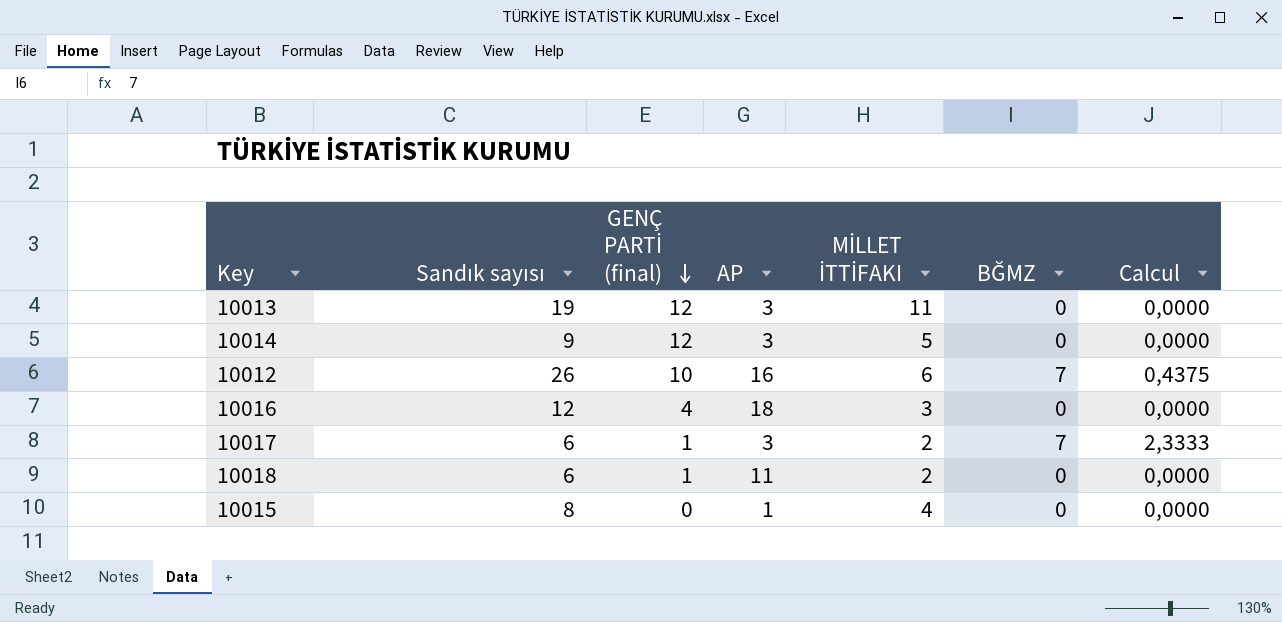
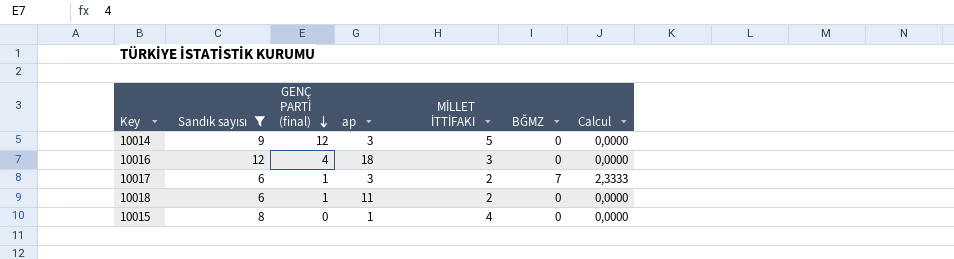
filter: none -> Sandık sayısı <= 12
column name: AP -> ap

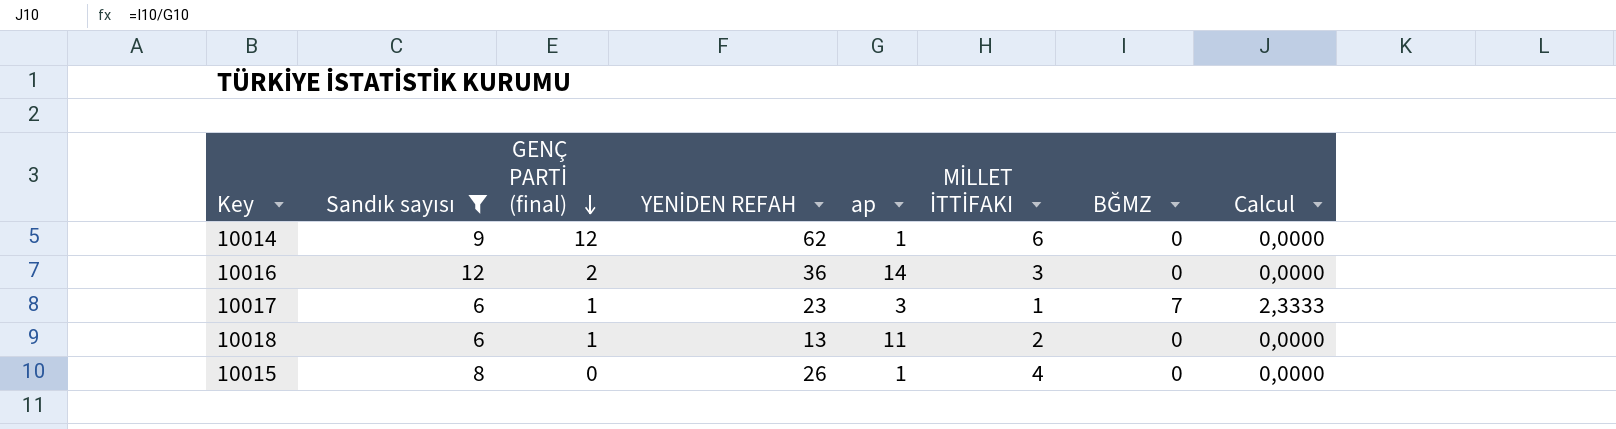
column YENİDEN REFAH | position: none -> 4
10014 | ap: 3 -> 1
10014 | MİLLET İTTİFAKI: 5 -> 6
10016 | GENÇ PARTİ (final): 4 -> 2
10016 | ap: 18 -> 14
10017 | MİLLET İTTİFAKI: 2 -> 1

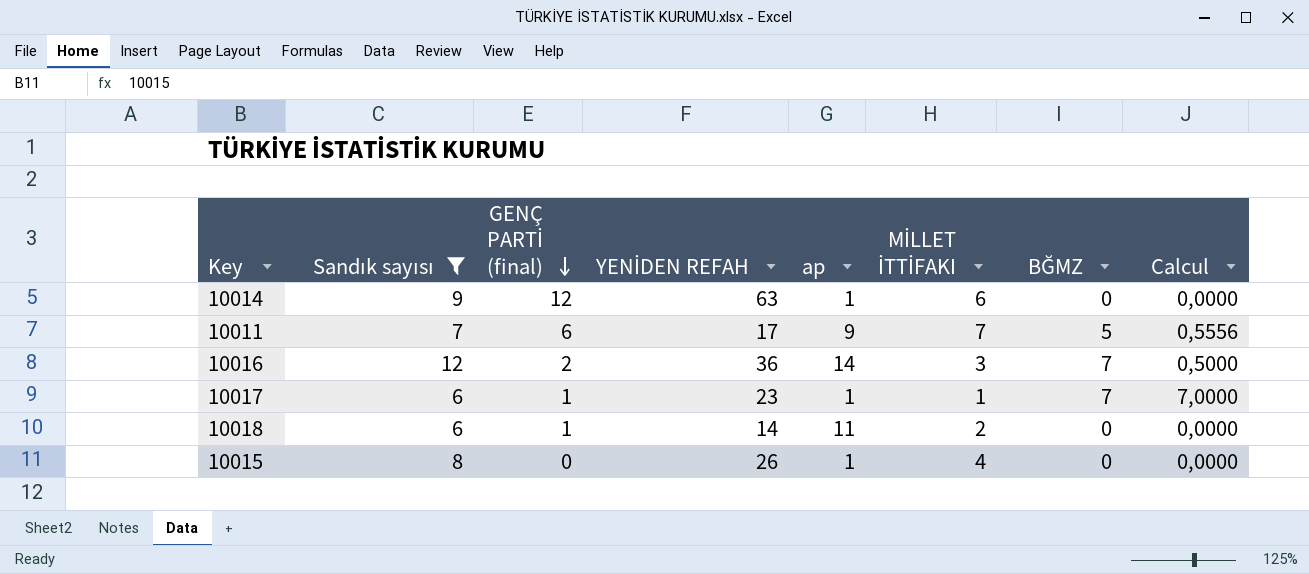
10014 | YENİDEN REFAH: 62 -> 63
row 10011: none -> 7 | 6 | 17 | 9 | 7 | 5 | 0,5556
10016 | BĞMZ: 0 -> 7
10016 | Calcul: 0,0000 -> 0,5000
10017 | ap: 3 -> 1
10017 | Calcul: 2,3333 -> 7,0000
10018 | YENİDEN REFAH: 13 -> 14

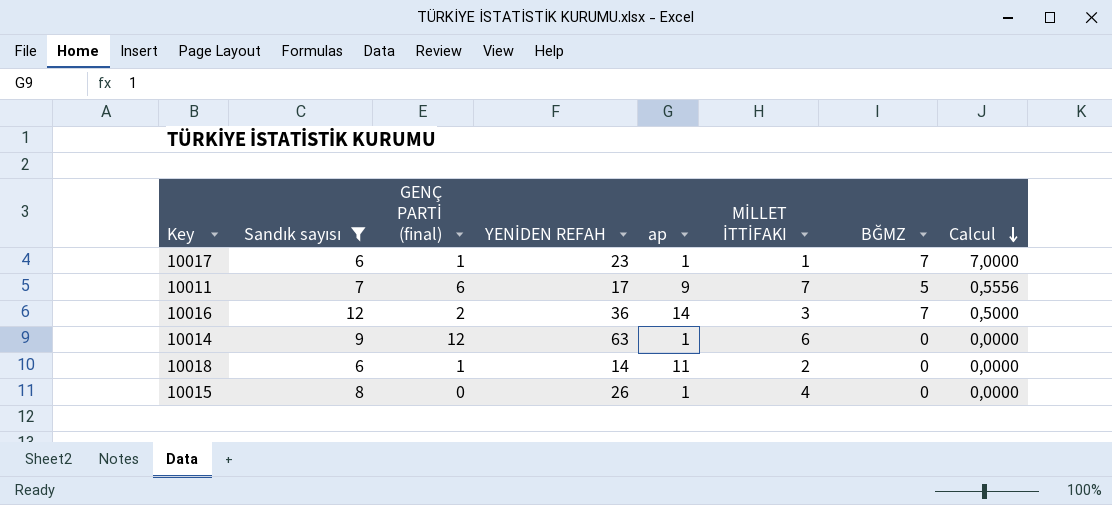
row order: GENÇ PARTİ (final) descending -> Calcul descending

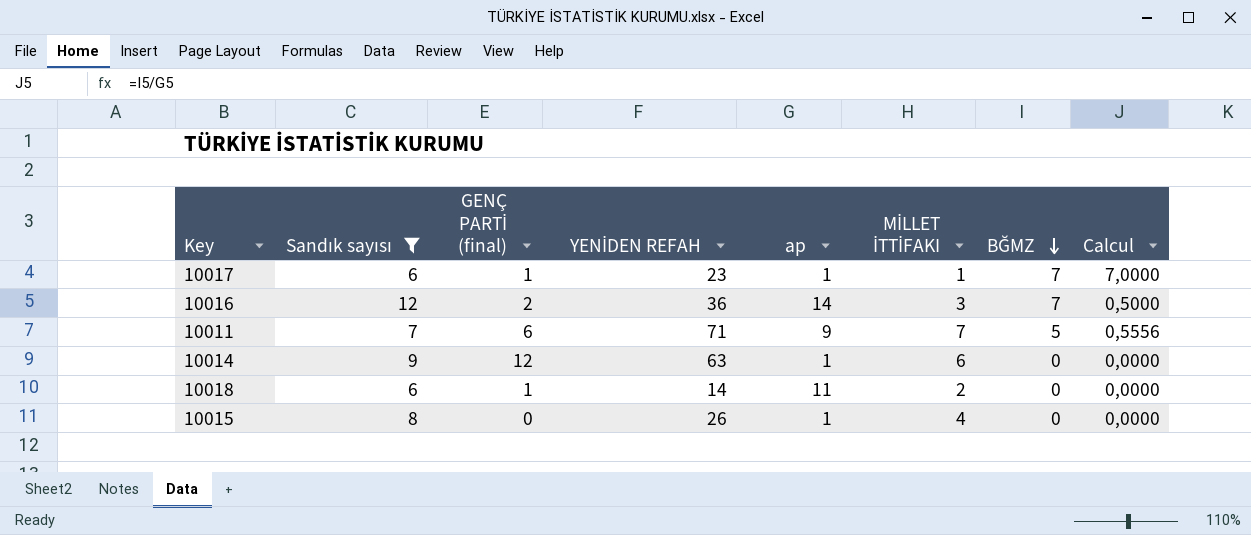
row order: Calcul descending -> BĞMZ descending
10011 | YENİDEN REFAH: 17 -> 71

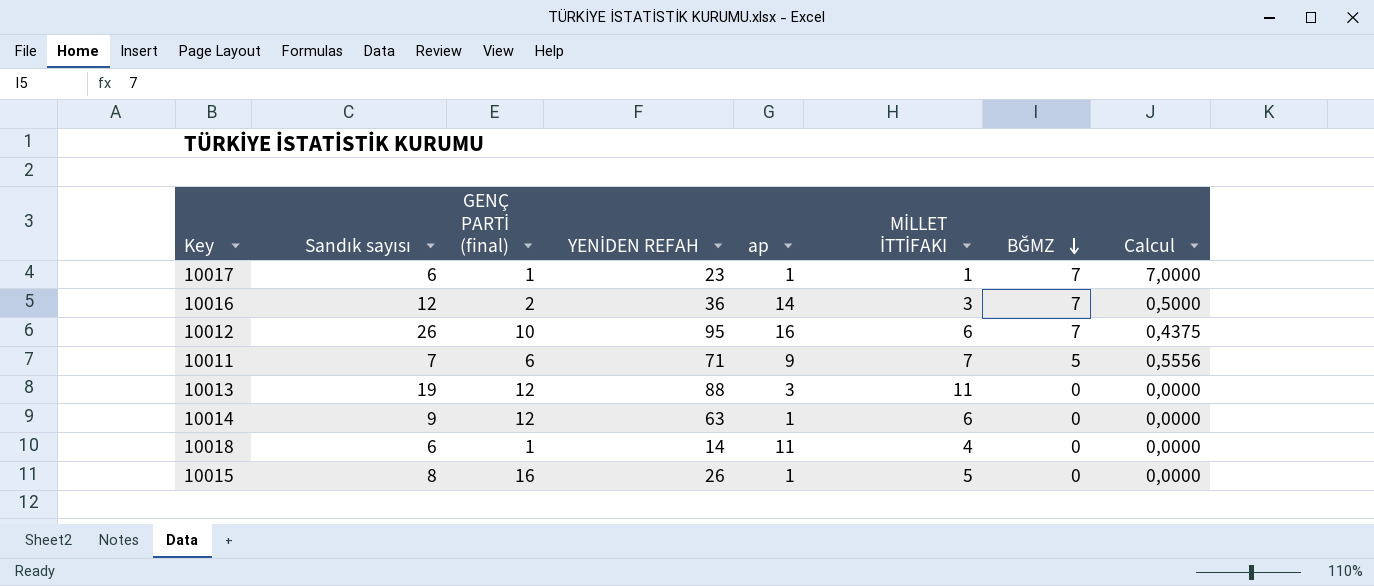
filter: Sandık sayısı <= 12 -> none
10018 | MİLLET İTTİFAKI: 2 -> 4
10015 | GENÇ PARTİ (final): 0 -> 16
10015 | MİLLET İTTİFAKI: 4 -> 5

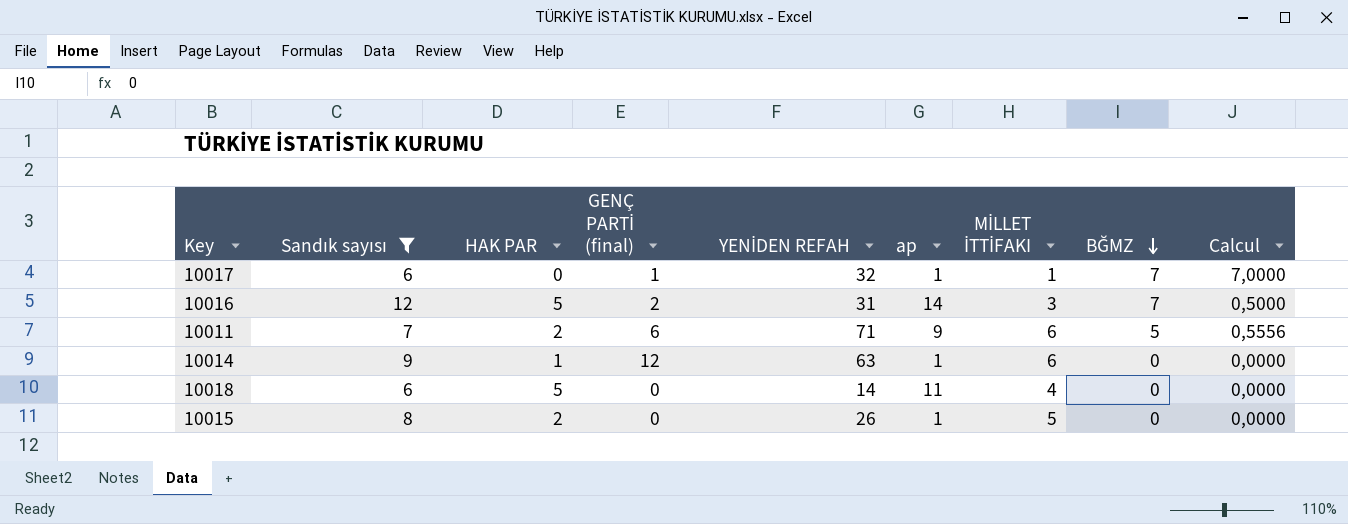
filter: none -> Sandık sayısı <= 12
column HAK PAR | position: none -> 3
10017 | YENİDEN REFAH: 23 -> 32
10016 | YENİDEN REFAH: 36 -> 31
10011 | MİLLET İTTİFAKI: 7 -> 6
10018 | GENÇ PARTİ (final): 1 -> 0
10015 | GENÇ PARTİ (final): 16 -> 0

